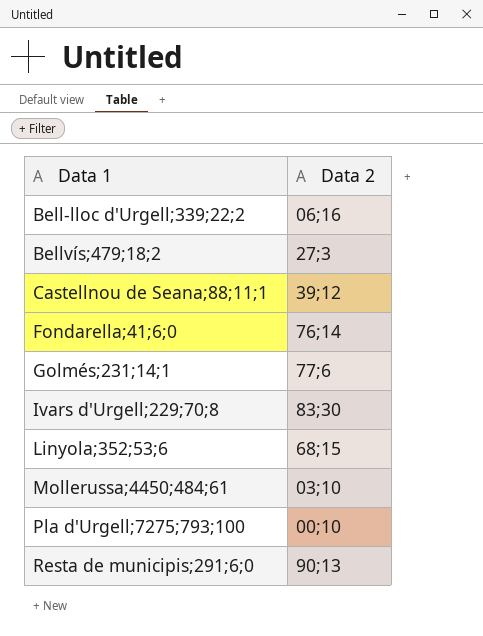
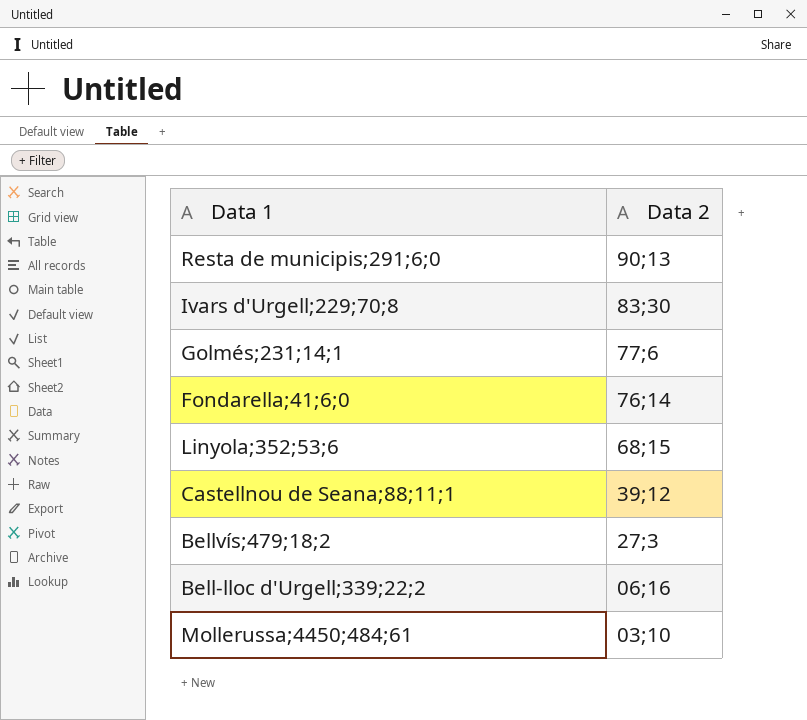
row order: Data 1 ascending -> Data 2 descending
row Pla d'Urgell;7275;793;100: 00;10 -> none

